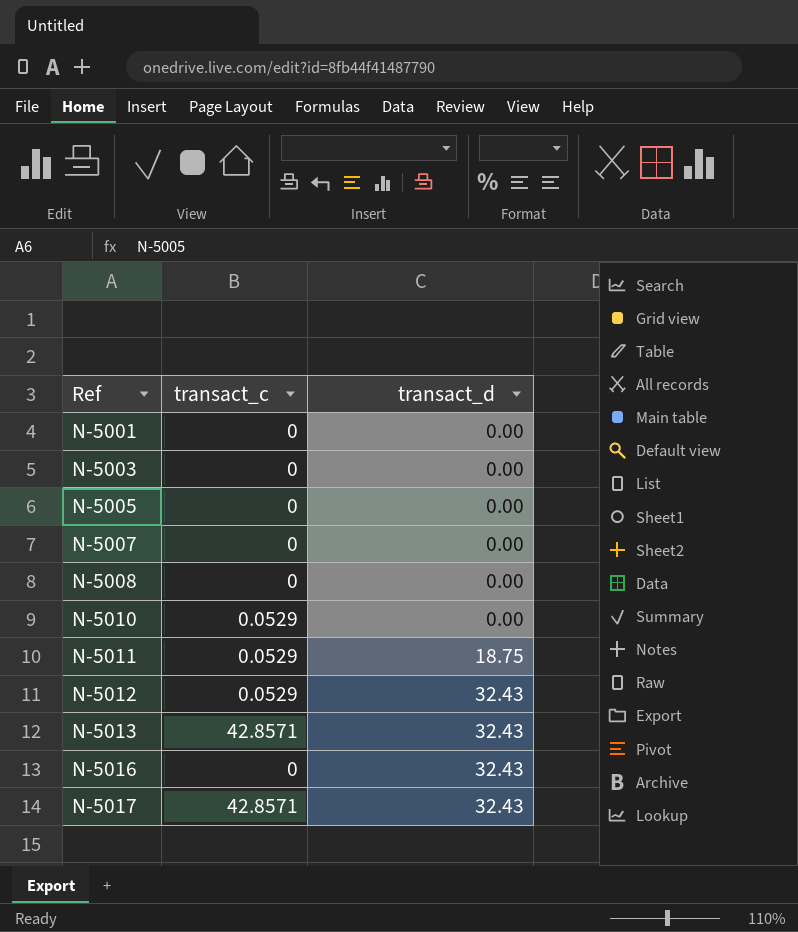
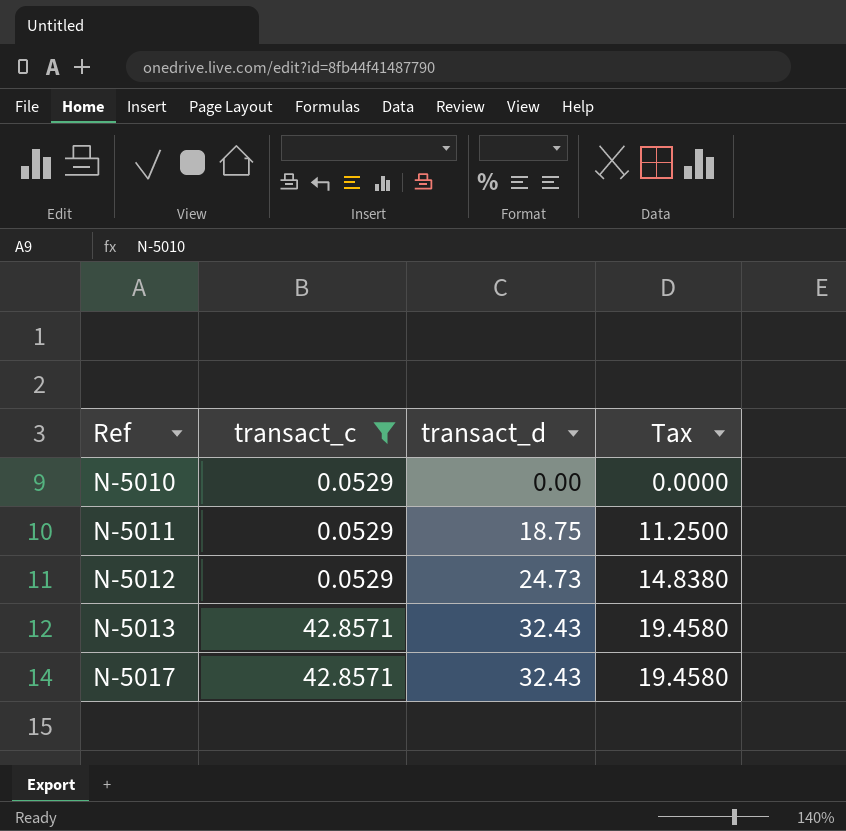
filter: none -> transact_c != 0
column Tax | formula: none -> [transact_d] * 0.6
N-5012 | transact_d: 32.43 -> 24.73

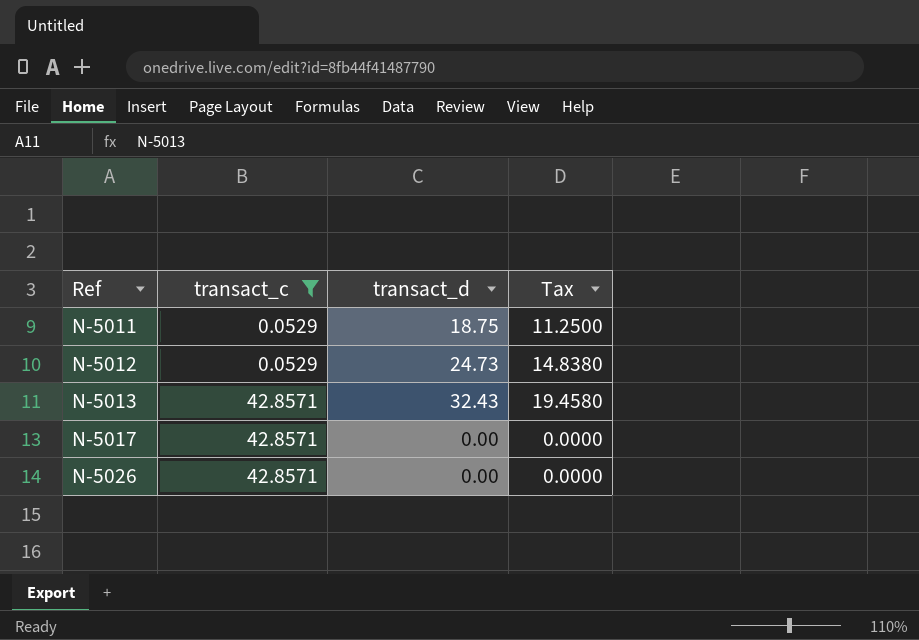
row N-5010: 0.0529 | 0.00 | 0.0000 -> none
N-5017 | transact_d: 32.43 -> 0.00
N-5017 | Tax: 19.4580 -> 0.0000
row N-5026: none -> 42.8571 | 0.00 | 0.0000

